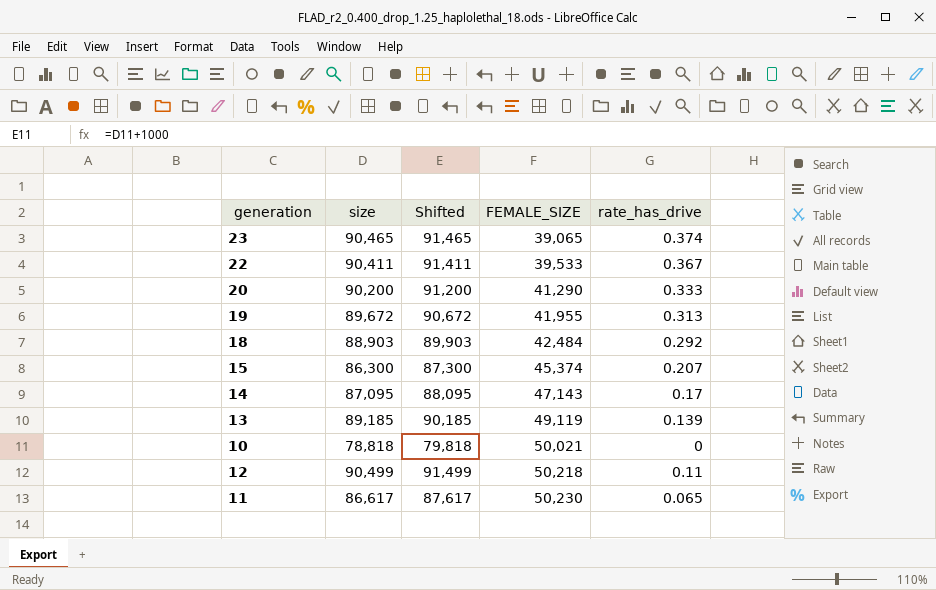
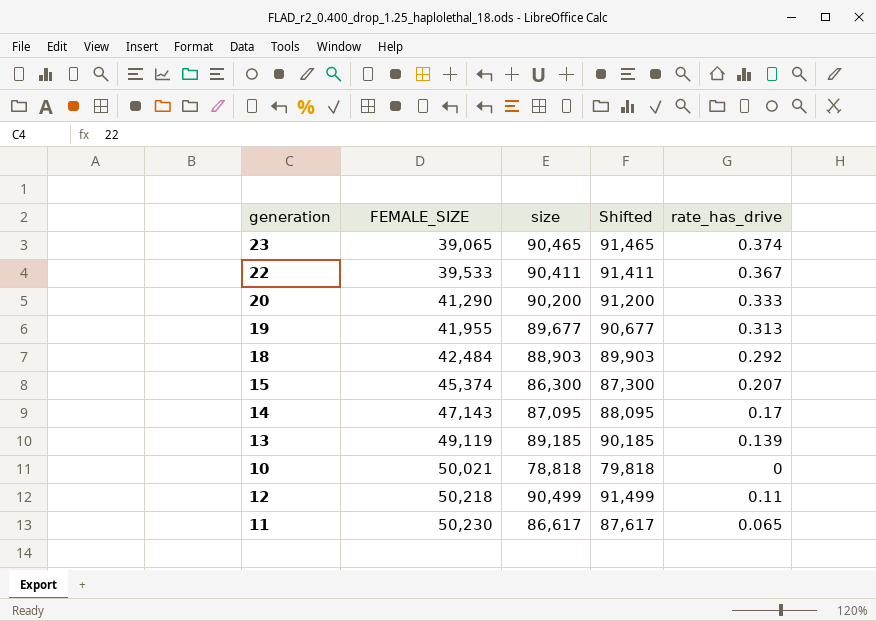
column FEMALE_SIZE | position: 4 -> 2
19 | size: 89,672 -> 89,677
19 | Shifted: 90,672 -> 90,677

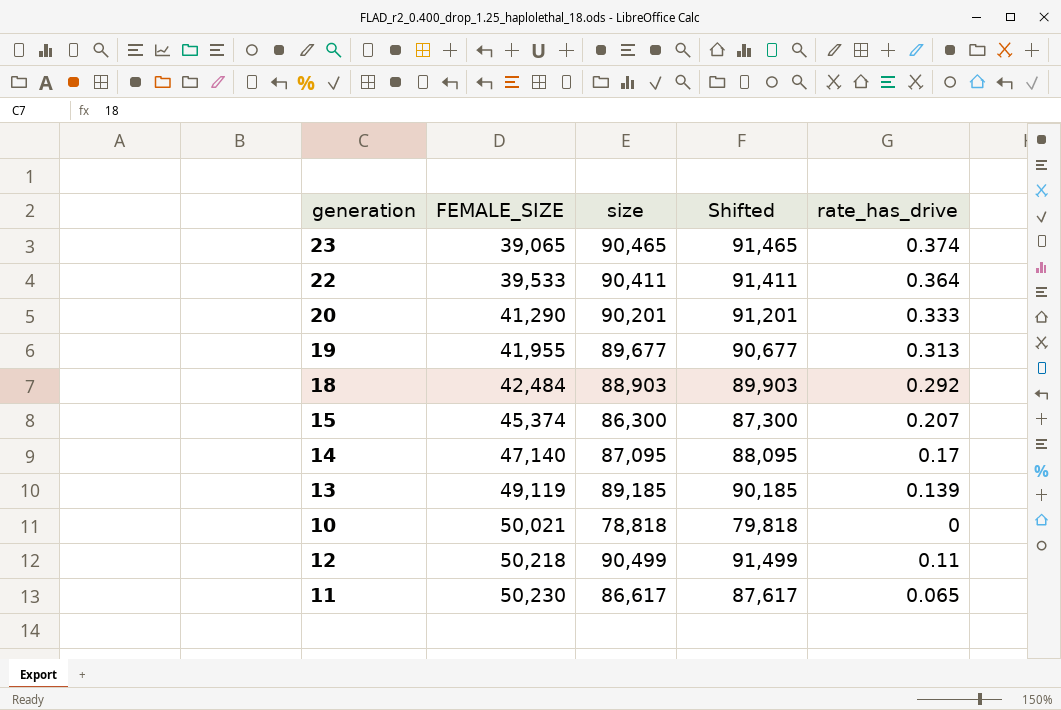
22 | rate_has_drive: 0.367 -> 0.364
20 | size: 90,200 -> 90,201
20 | Shifted: 91,200 -> 91,201
14 | FEMALE_SIZE: 47,143 -> 47,140

